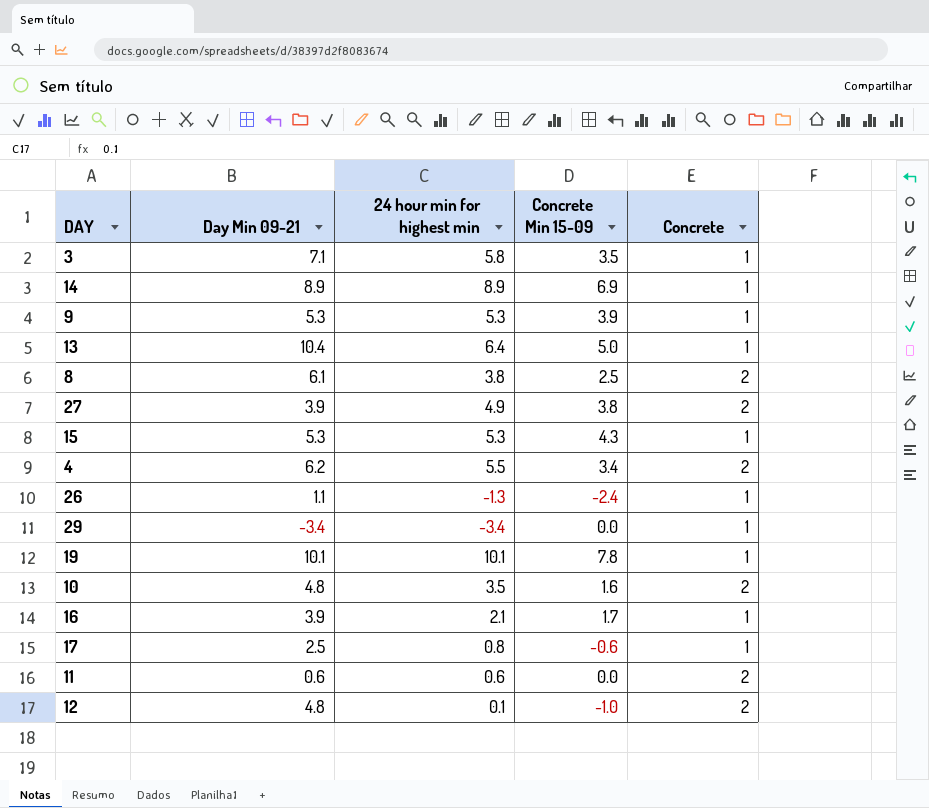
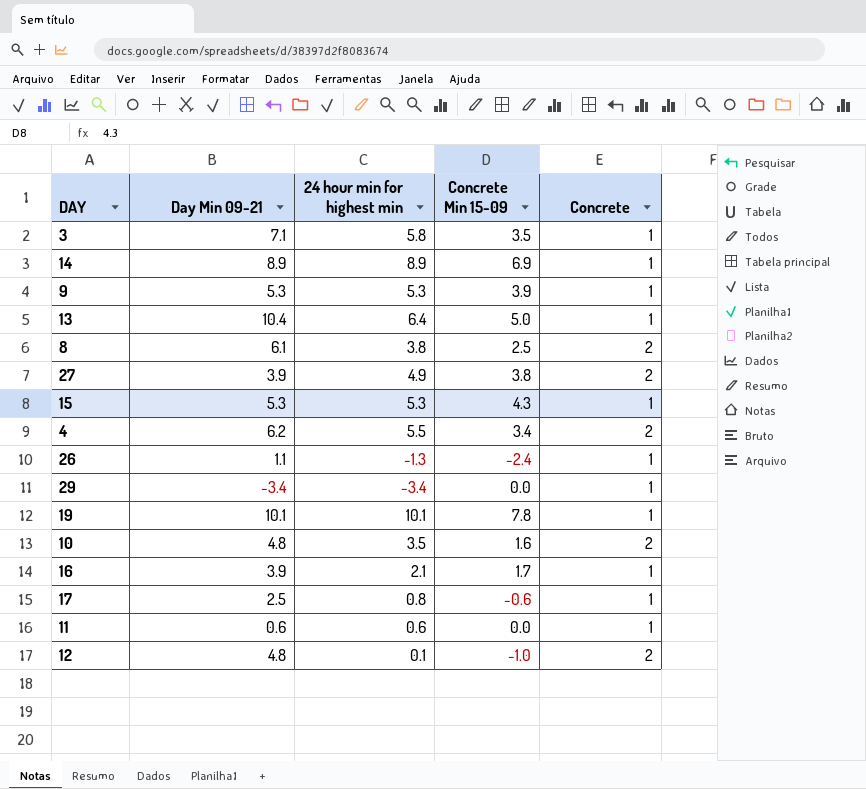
11 | Concrete: 2 -> 1

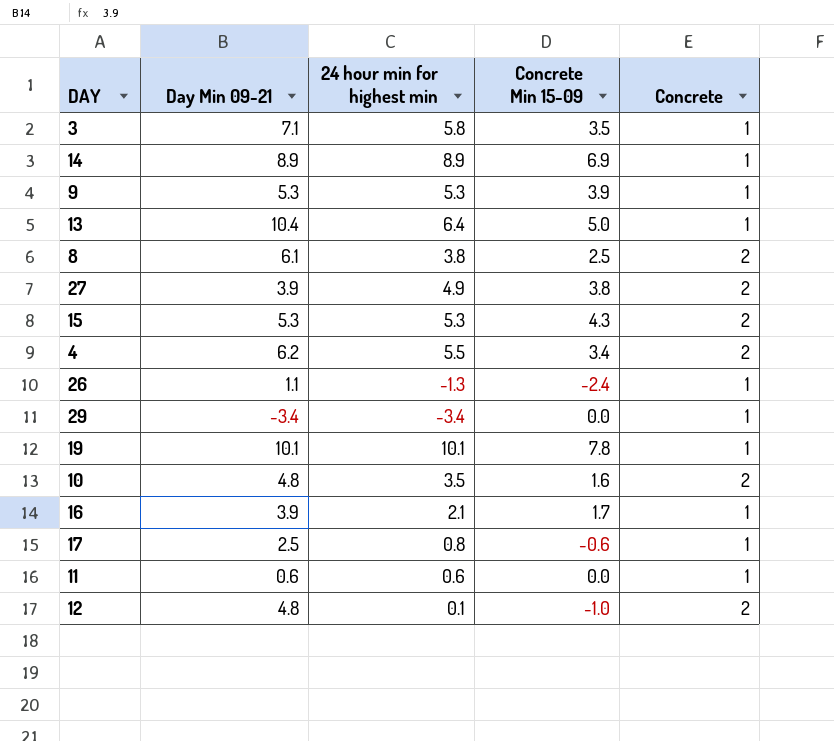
15 | Concrete: 1 -> 2

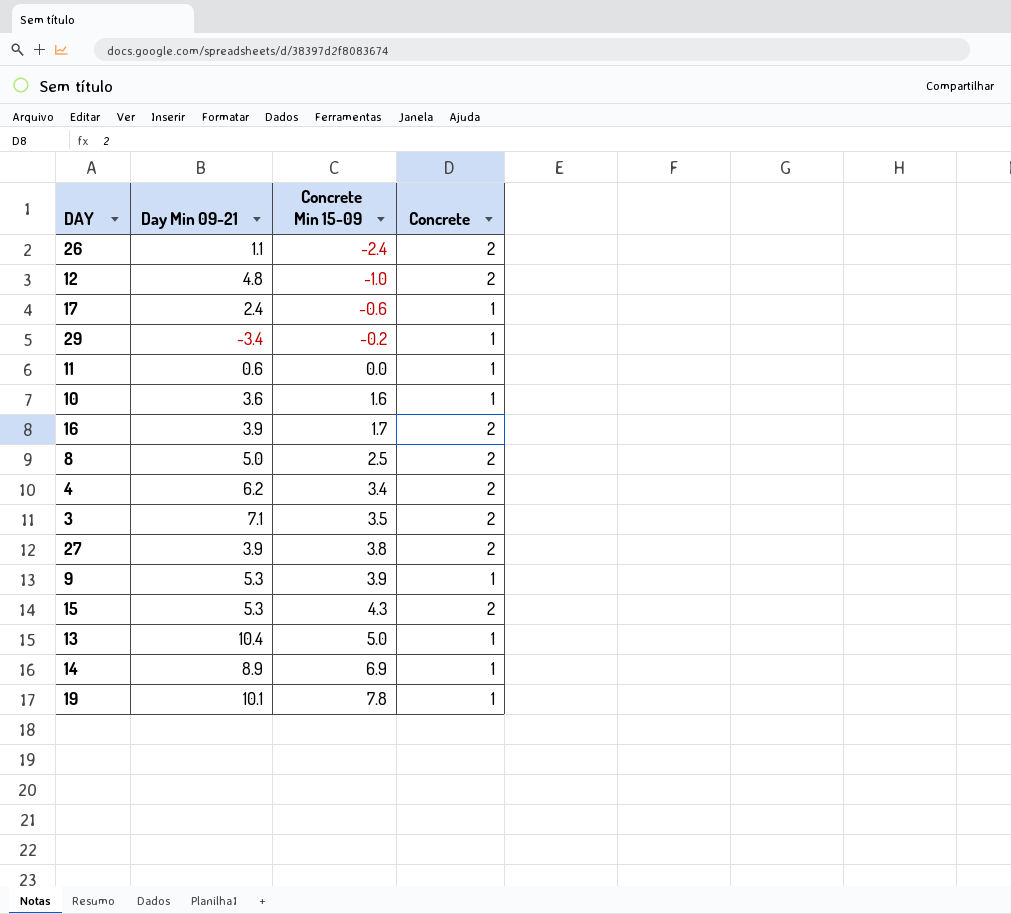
row order: none -> Concrete Min 15-09 ascending
column 24 hour min for highest min | position: 3 -> none
26 | Concrete: 1 -> 2
17 | Day Min 09-21: 2.5 -> 2.4
29 | Concrete Min 15-09: 0.0 -> -0.2
10 | Day Min 09-21: 4.8 -> 3.6
10 | Concrete: 2 -> 1
16 | Concrete: 1 -> 2
8 | Day Min 09-21: 6.1 -> 5.0
3 | Concrete: 1 -> 2

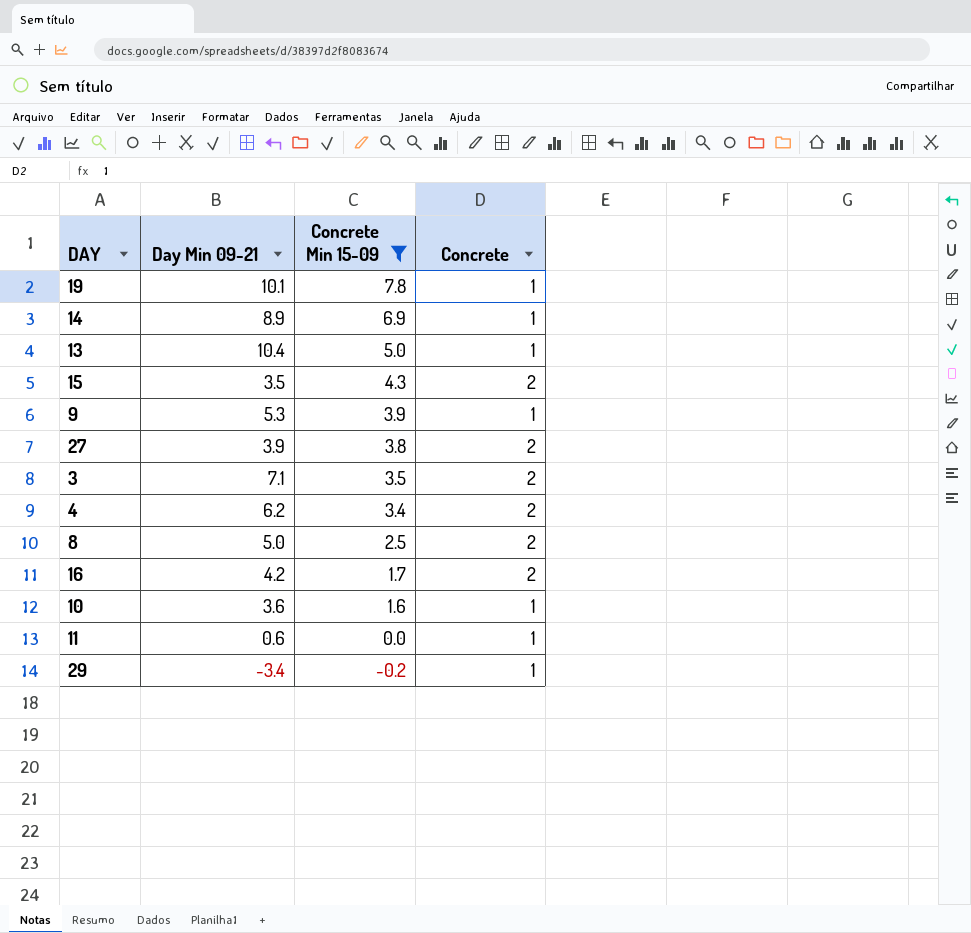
filter: none -> Concrete Min 15-09 >= -0.2
row order: Concrete Min 15-09 ascending -> Concrete Min 15-09 descending
15 | Day Min 09-21: 5.3 -> 3.5
16 | Day Min 09-21: 3.9 -> 4.2

